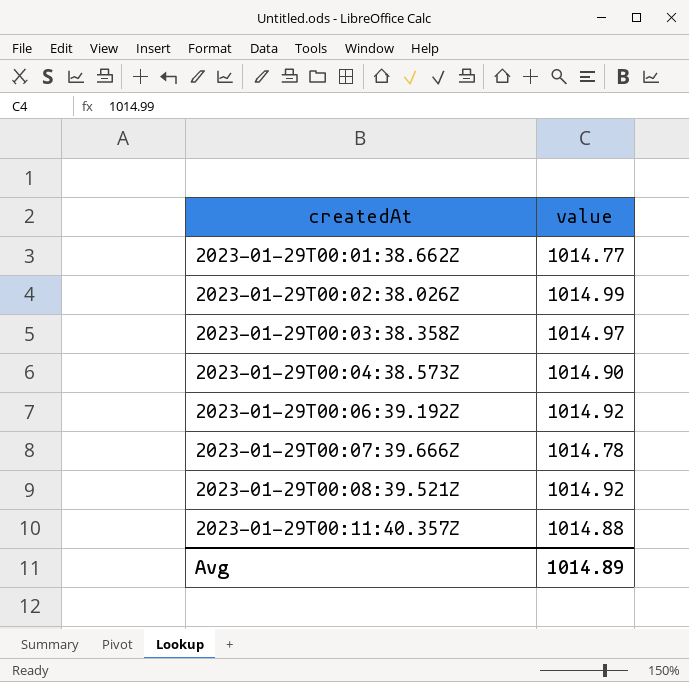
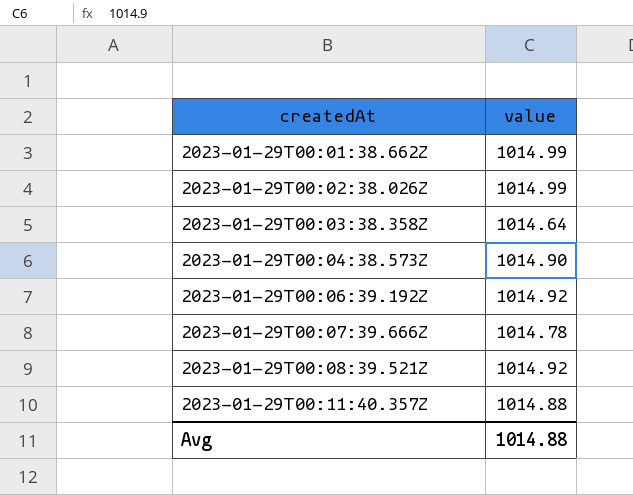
2023-01-29T00:01:38.662Z | value: 1014.77 -> 1014.99
2023-01-29T00:03:38.358Z | value: 1014.97 -> 1014.64
Avg | value: 1014.89 -> 1014.88

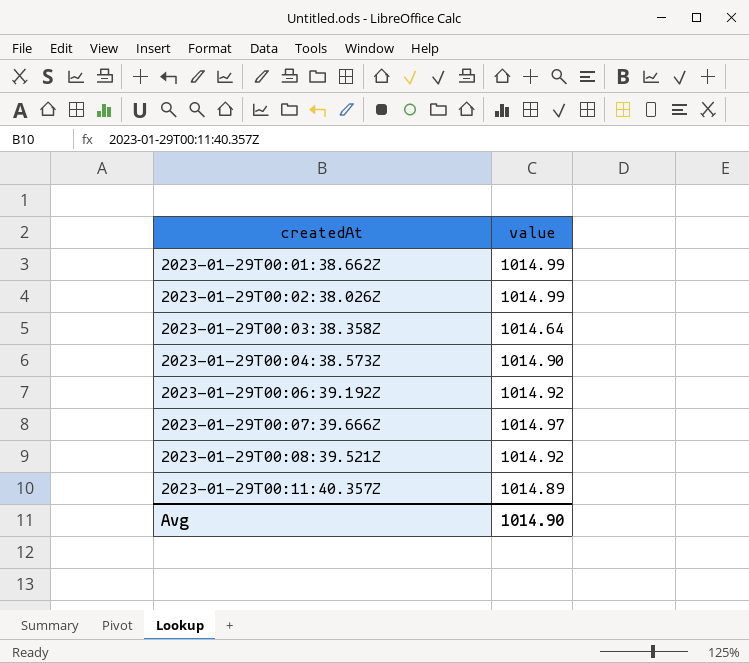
2023-01-29T00:07:39.666Z | value: 1014.78 -> 1014.97
2023-01-29T00:11:40.357Z | value: 1014.88 -> 1014.89
Avg | value: 1014.88 -> 1014.90

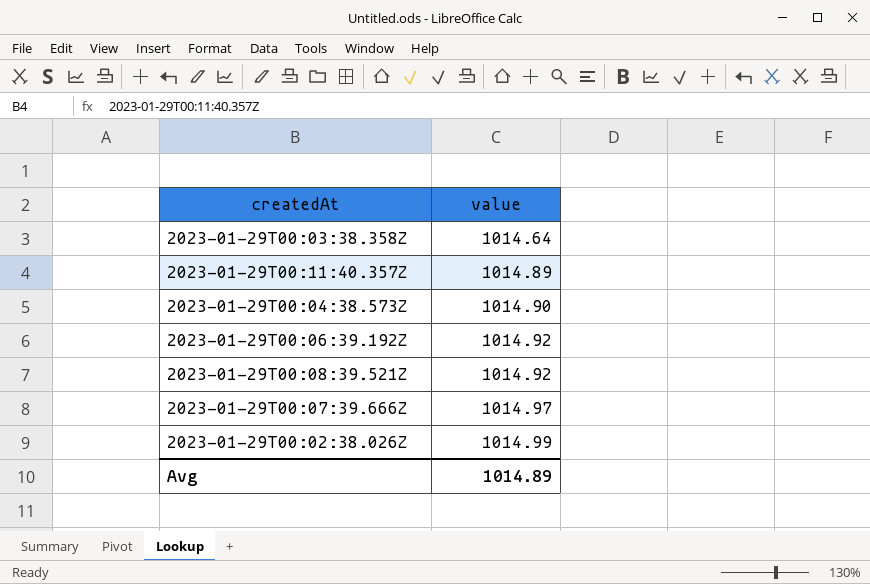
row order: createdAt ascending -> value ascending
row 2023-01-29T00:01:38.662Z: 1014.99 -> none
Avg | value: 1014.90 -> 1014.89

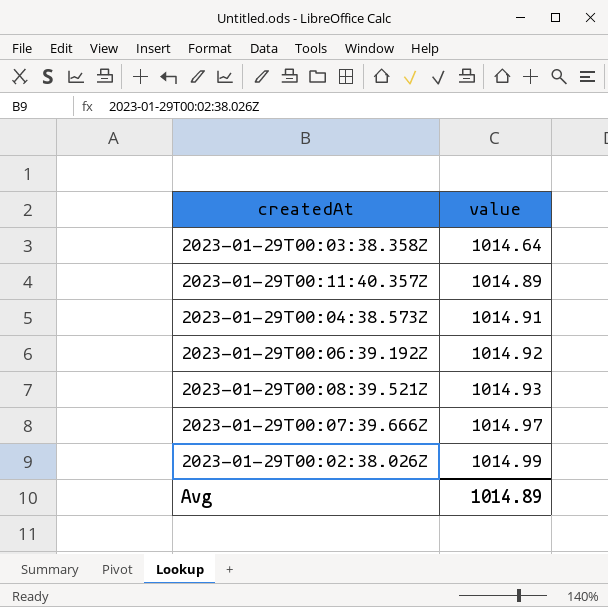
2023-01-29T00:04:38.573Z | value: 1014.90 -> 1014.91
2023-01-29T00:08:39.521Z | value: 1014.92 -> 1014.93

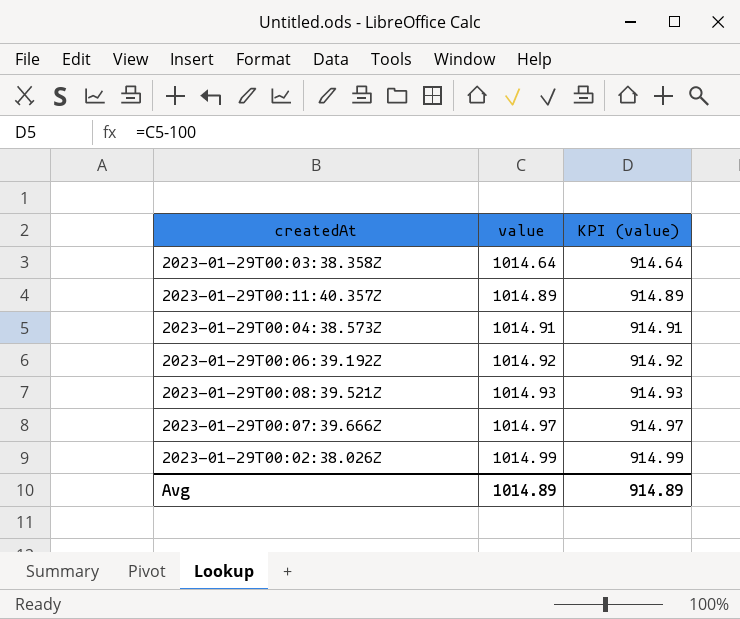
column KPI (value) | formula: none -> [value] - 100

